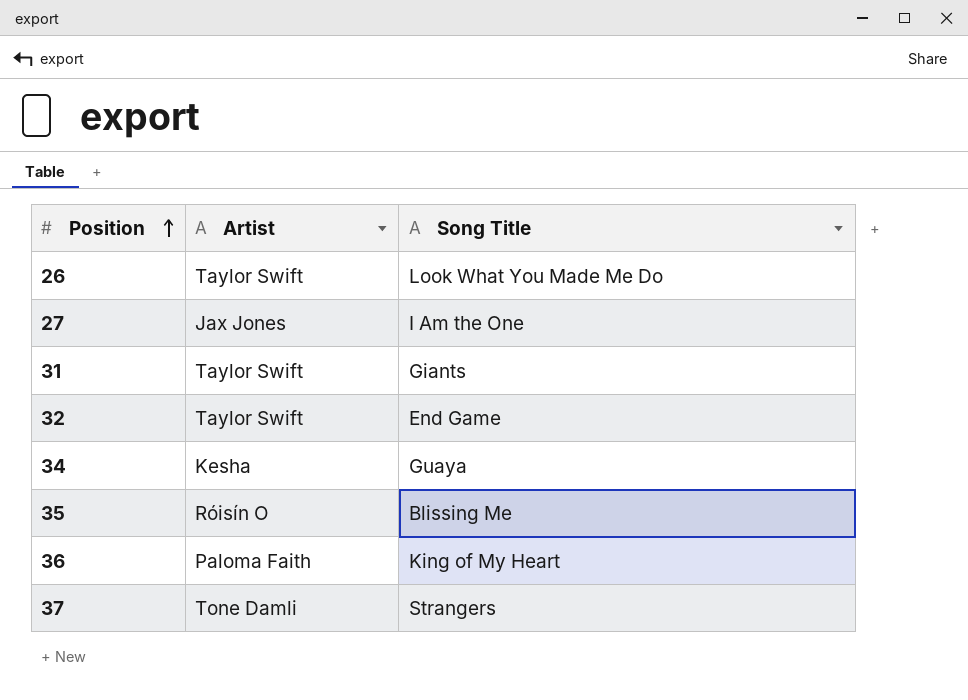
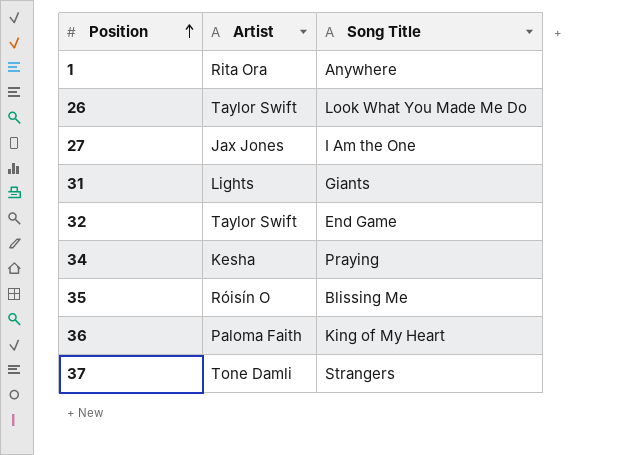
row 1: none -> Rita Ora | Anywhere
31 | Artist: Taylor Swift -> Lights
34 | Song Title: Guaya -> Praying

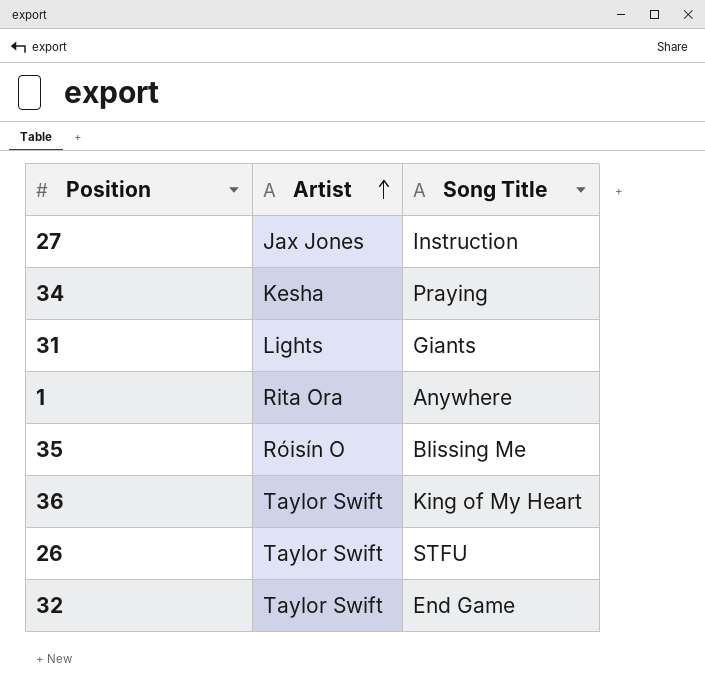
row order: Position ascending -> Artist ascending
row 37: Tone Damli | Strangers -> none
27 | Song Title: I Am the One -> Instruction
36 | Artist: Paloma Faith -> Taylor Swift
26 | Song Title: Look What You Made Me Do -> STFU

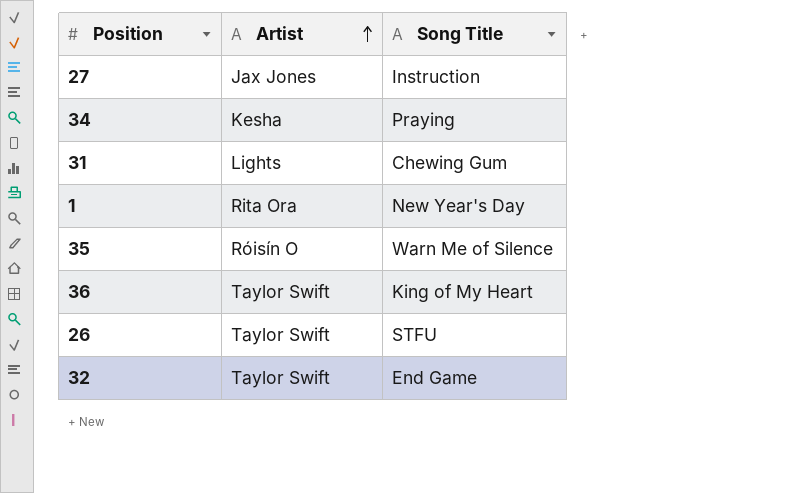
31 | Song Title: Giants -> Chewing Gum
1 | Song Title: Anywhere -> New Year's Day
35 | Song Title: Blissing Me -> Warn Me of Silence

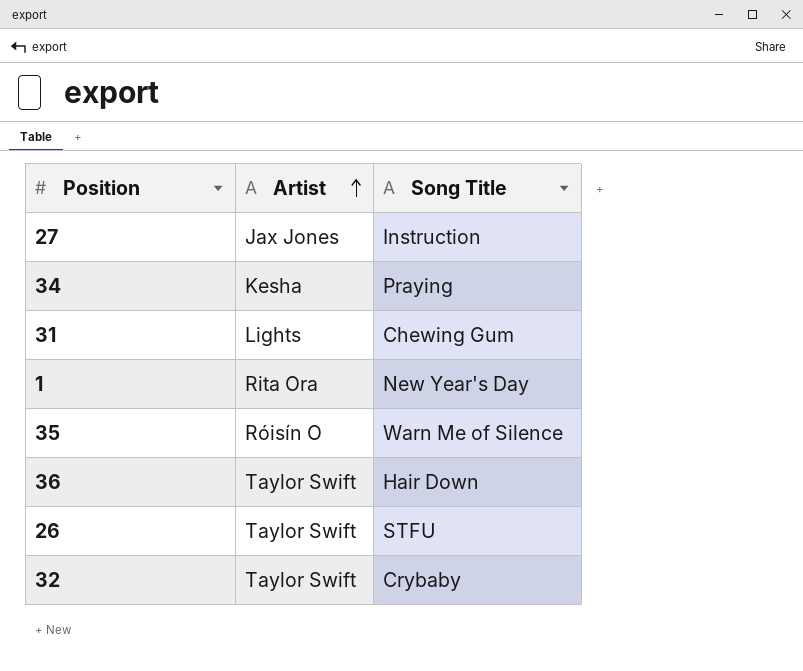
36 | Song Title: King of My Heart -> Hair Down
32 | Song Title: End Game -> Crybaby

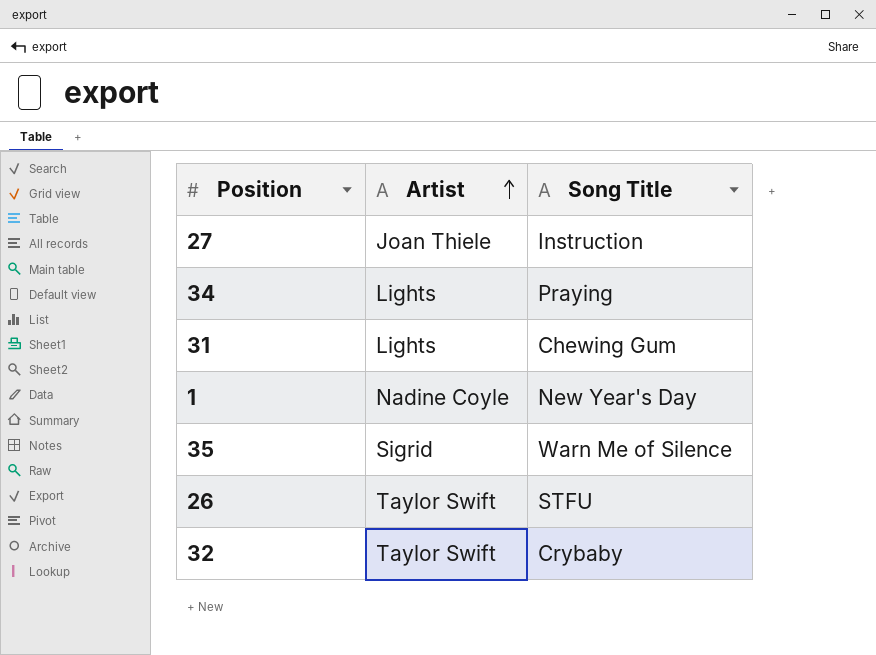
row 36: Taylor Swift | Hair Down -> none
27 | Artist: Jax Jones -> Joan Thiele
34 | Artist: Kesha -> Lights
1 | Artist: Rita Ora -> Nadine Coyle
35 | Artist: Róisín O -> Sigrid

